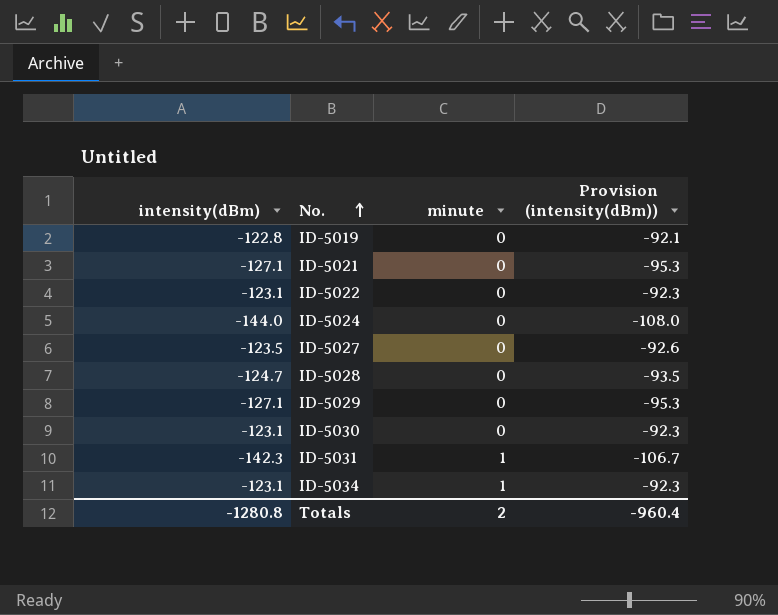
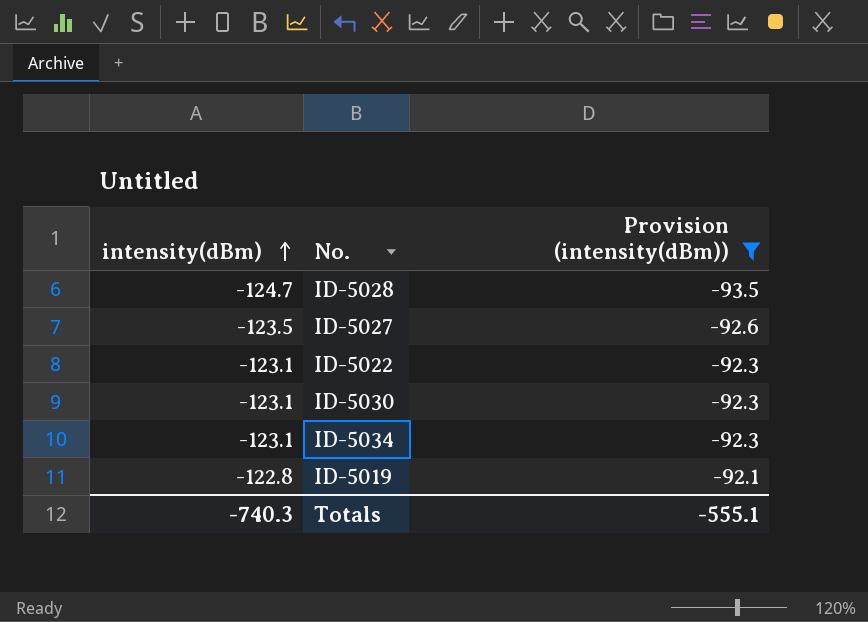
filter: none -> Provision (intensity(dBm)) >= -93.5
row order: No. ascending -> intensity(dBm) ascending
column minute | position: 3 -> none
Totals | intensity(dBm): -1280.8 -> -740.3
Totals | Provision (intensity(dBm)): -960.4 -> -555.1

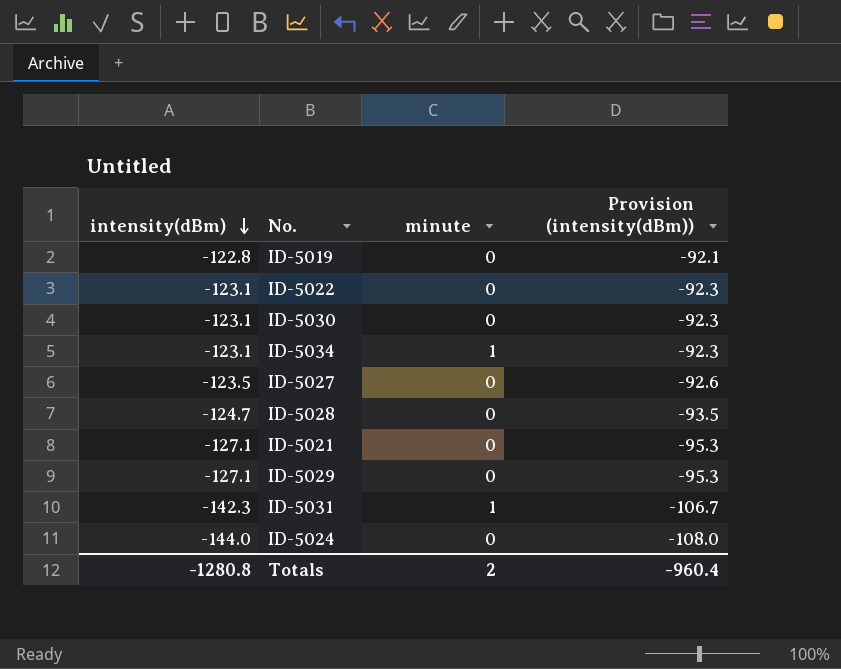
filter: Provision (intensity(dBm)) >= -93.5 -> none
row order: intensity(dBm) ascending -> intensity(dBm) descending
column minute | position: none -> 3
Totals | intensity(dBm): -740.3 -> -1280.8
Totals | Provision (intensity(dBm)): -555.1 -> -960.4

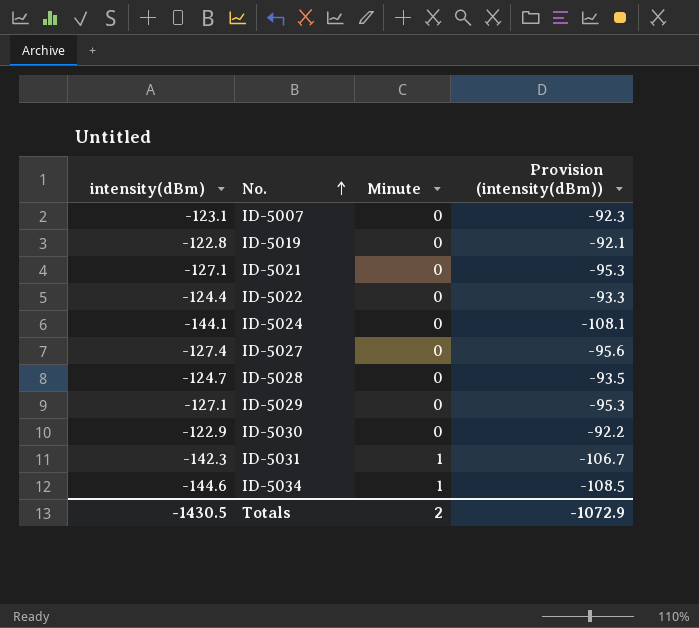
row order: intensity(dBm) descending -> No. ascending
column name: minute -> Minute
row ID-5007: none -> -123.1 | 0 | -92.3
ID-5022 | intensity(dBm): -123.1 -> -124.4
ID-5022 | Provision (intensity(dBm)): -92.3 -> -93.3
ID-5024 | intensity(dBm): -144.0 -> -144.1
ID-5024 | Provision (intensity(dBm)): -108.0 -> -108.1
ID-5027 | intensity(dBm): -123.5 -> -127.4
ID-5027 | Provision (intensity(dBm)): -92.6 -> -95.6
ID-5030 | intensity(dBm): -123.1 -> -122.9
ID-5030 | Provision (intensity(dBm)): -92.3 -> -92.2
ID-5034 | intensity(dBm): -123.1 -> -144.6
ID-5034 | Provision (intensity(dBm)): -92.3 -> -108.5
Totals | intensity(dBm): -1280.8 -> -1430.5
Totals | Provision (intensity(dBm)): -960.4 -> -1072.9

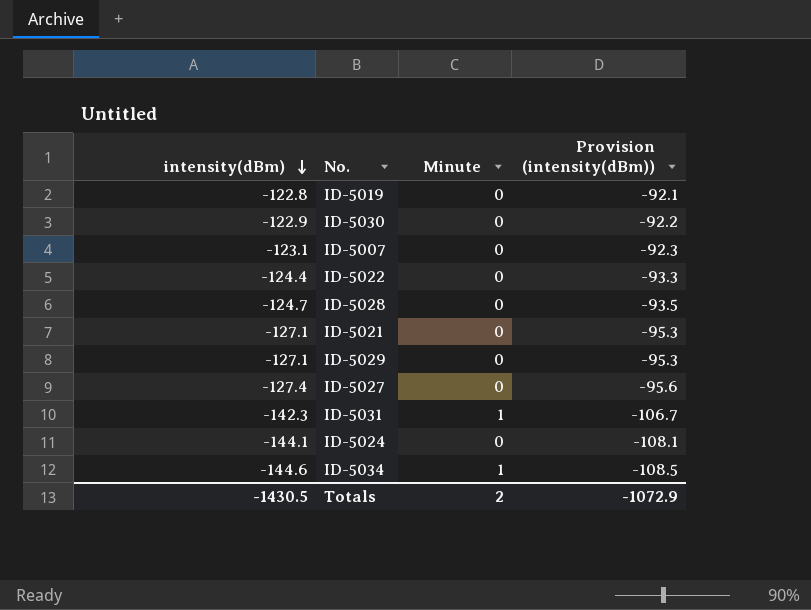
row order: No. ascending -> intensity(dBm) descending

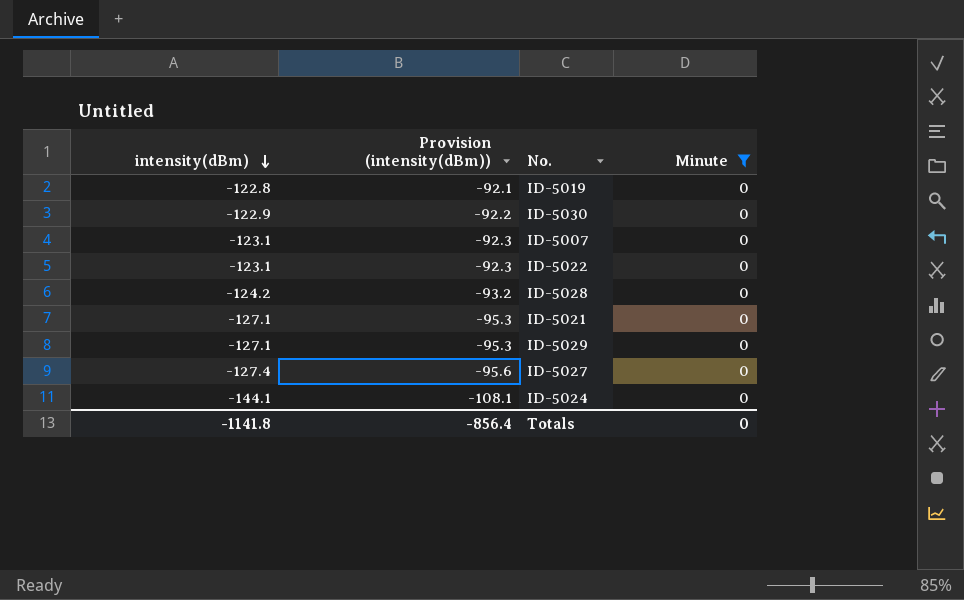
filter: none -> Minute = 0
column Provision (intensity(dBm)) | position: 4 -> 2
ID-5022 | intensity(dBm): -124.4 -> -123.1
ID-5022 | Provision (intensity(dBm)): -93.3 -> -92.3
ID-5028 | intensity(dBm): -124.7 -> -124.2
ID-5028 | Provision (intensity(dBm)): -93.5 -> -93.2
Totals | intensity(dBm): -1430.5 -> -1141.8
Totals | Provision (intensity(dBm)): -1072.9 -> -856.4
Totals | Minute: 2 -> 0

